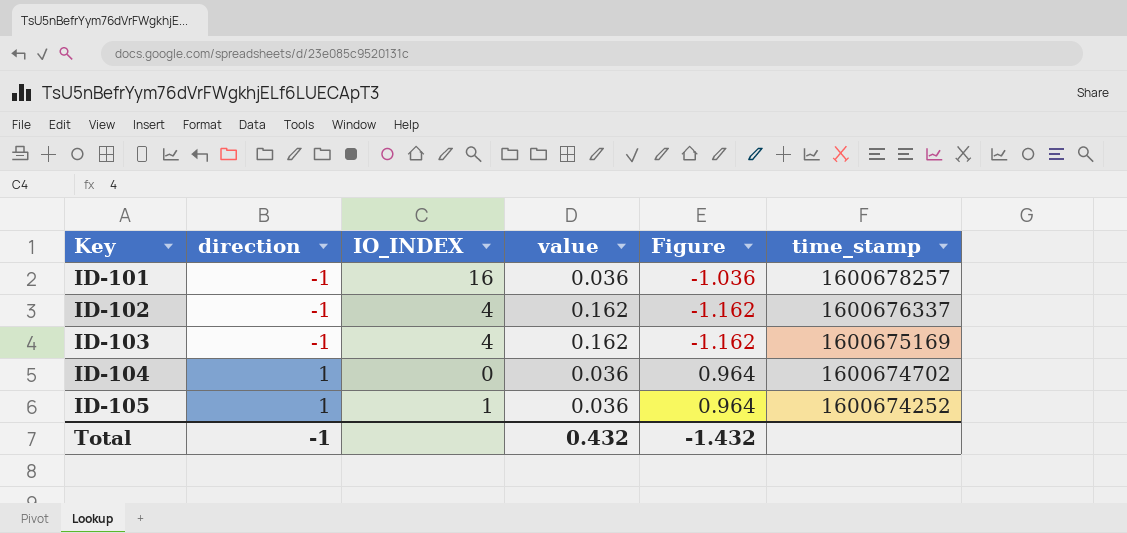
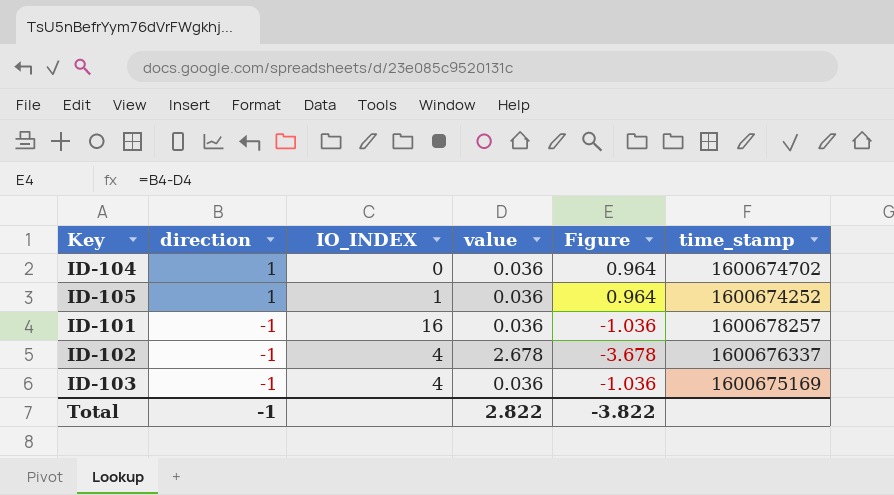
row order: Key ascending -> direction descending
ID-102 | value: 0.162 -> 2.678
ID-102 | Figure: -1.162 -> -3.678
ID-103 | value: 0.162 -> 0.036
ID-103 | Figure: -1.162 -> -1.036
Total | value: 0.432 -> 2.822
Total | Figure: -1.432 -> -3.822

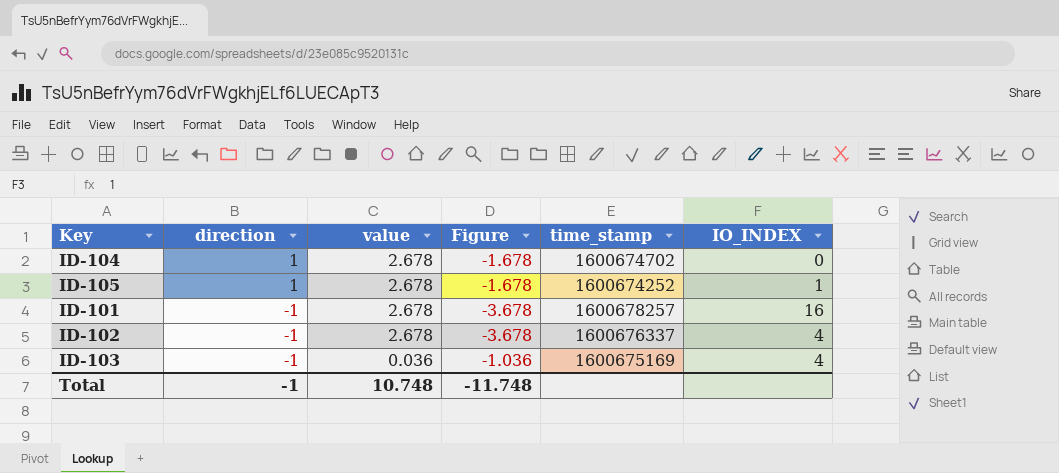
column IO_INDEX | position: 3 -> 6
ID-104 | value: 0.036 -> 2.678
ID-104 | Figure: 0.964 -> -1.678
ID-105 | value: 0.036 -> 2.678
ID-105 | Figure: 0.964 -> -1.678
ID-101 | value: 0.036 -> 2.678
ID-101 | Figure: -1.036 -> -3.678
Total | value: 2.822 -> 10.748
Total | Figure: -3.822 -> -11.748

